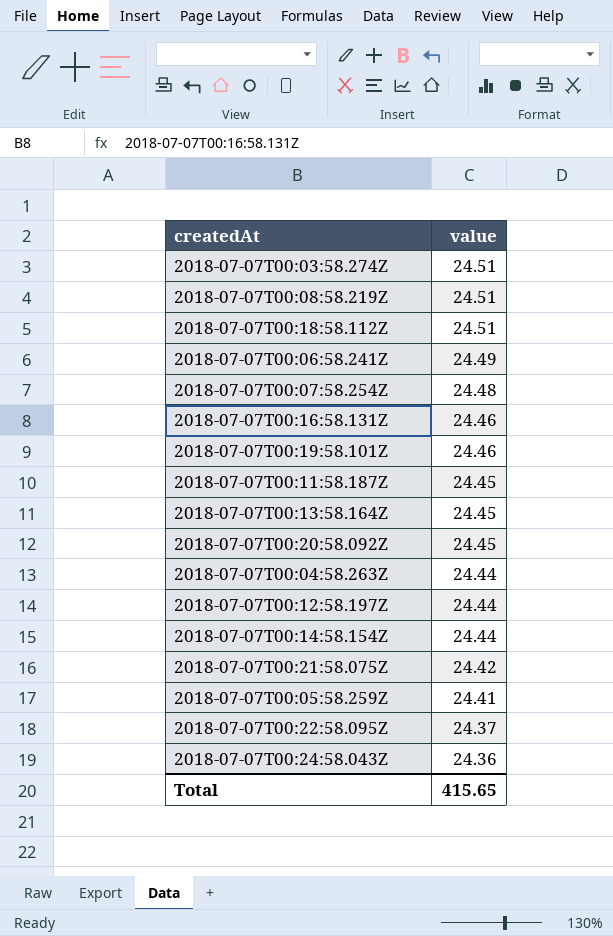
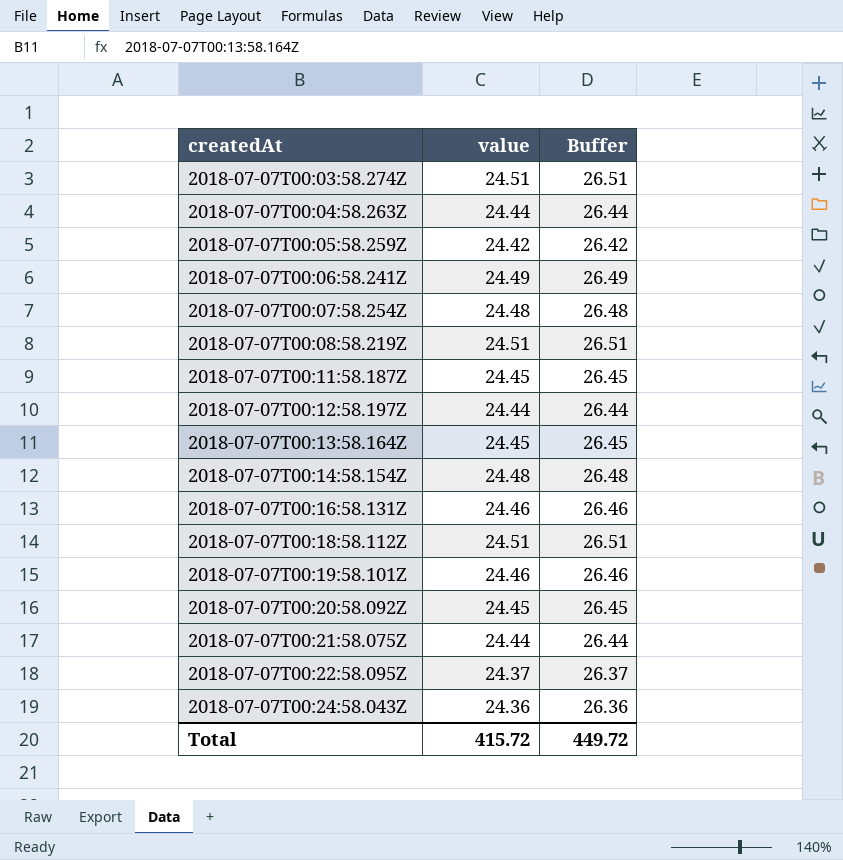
row order: value descending -> createdAt ascending
column Buffer | formula: none -> [value] + 2
2018-07-07T00:05:58.259Z | value: 24.41 -> 24.42
2018-07-07T00:14:58.154Z | value: 24.44 -> 24.48
2018-07-07T00:21:58.075Z | value: 24.42 -> 24.44
Total | value: 415.65 -> 415.72

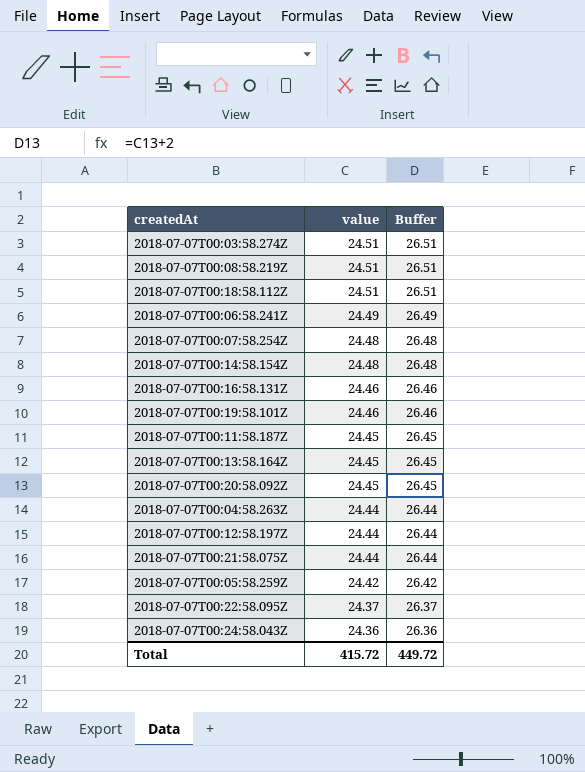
row order: createdAt ascending -> value descending

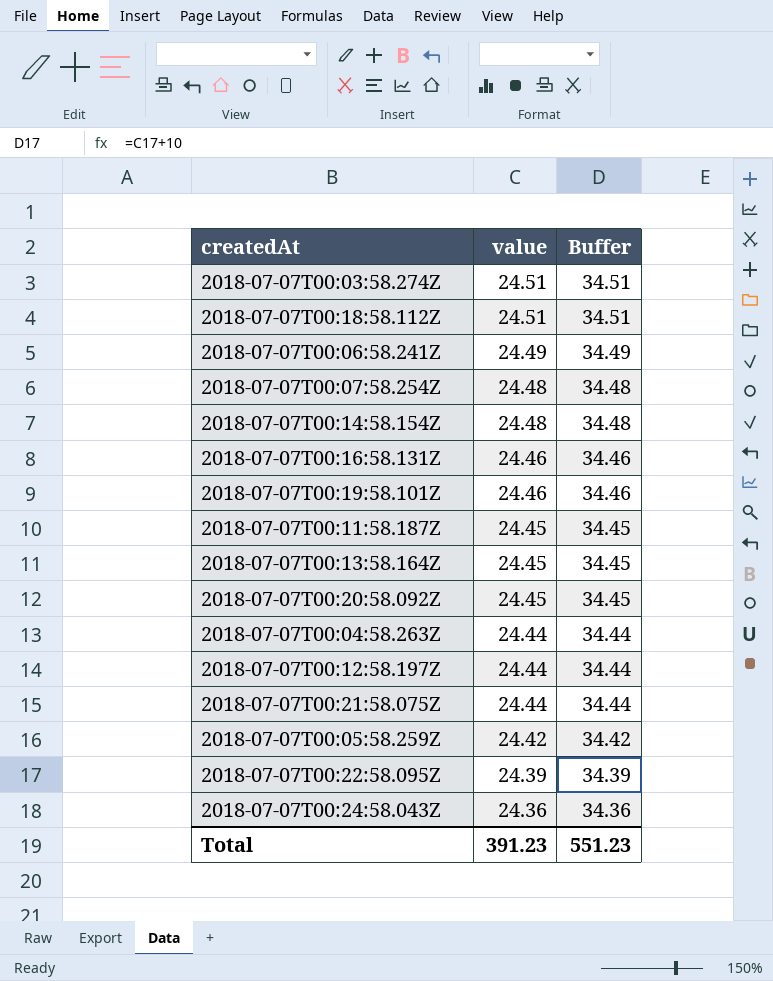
column Buffer | formula: [value] + 2 -> [value] + 10
row 2018-07-07T00:08:58.219Z: 24.51 | 26.51 -> none
2018-07-07T00:22:58.095Z | value: 24.37 -> 24.39
Total | value: 415.72 -> 391.23
Total | Buffer: 449.72 -> 551.23

